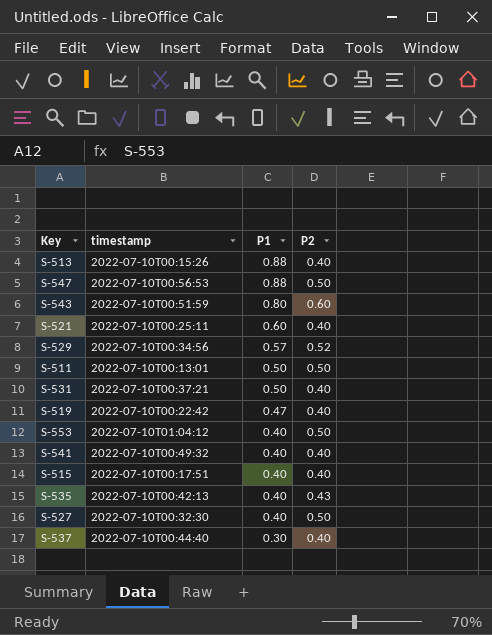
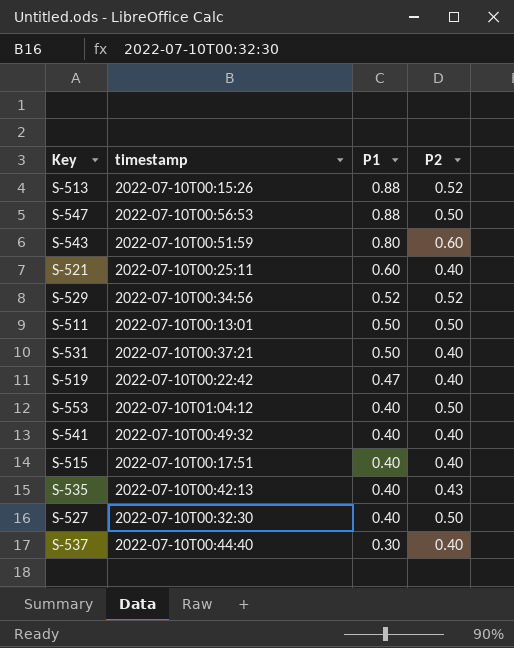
S-513 | P2: 0.40 -> 0.52
S-529 | P1: 0.57 -> 0.52

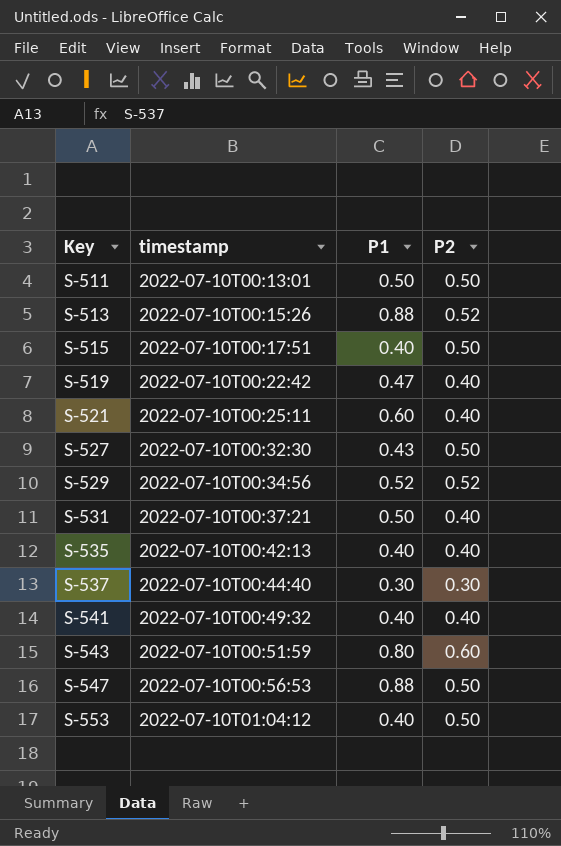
row order: P1 descending -> Key ascending
S-515 | P2: 0.40 -> 0.50
S-527 | P1: 0.40 -> 0.43
S-535 | P2: 0.43 -> 0.40
S-537 | P2: 0.40 -> 0.30

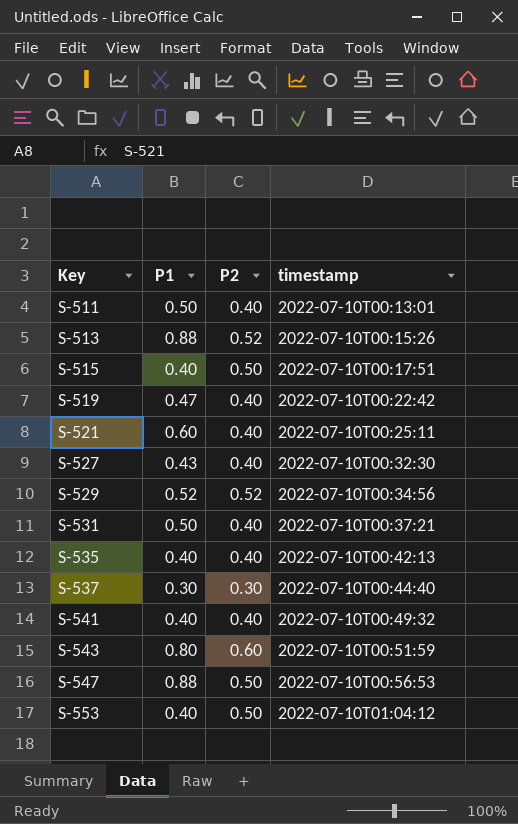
column timestamp | position: 2 -> 4
S-511 | P2: 0.50 -> 0.40
S-527 | P2: 0.50 -> 0.40

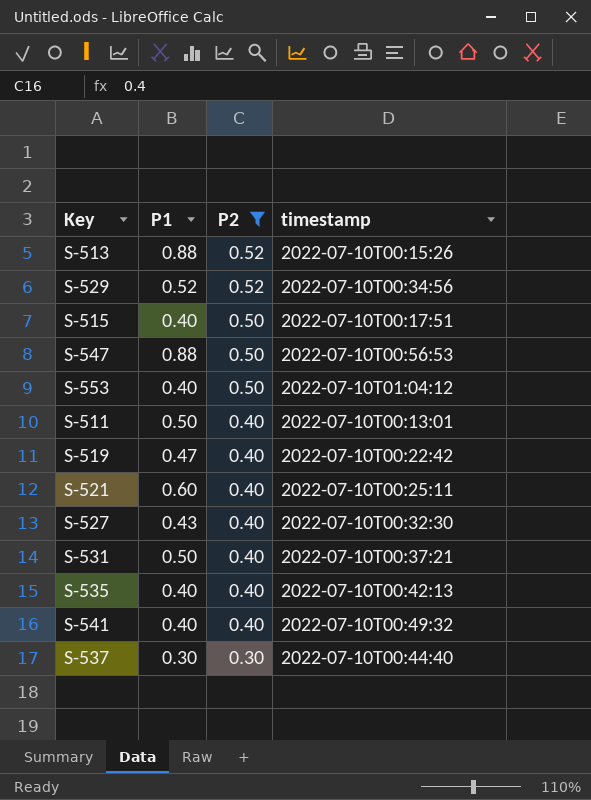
filter: none -> P2 != 0.60
row order: Key ascending -> P2 descending

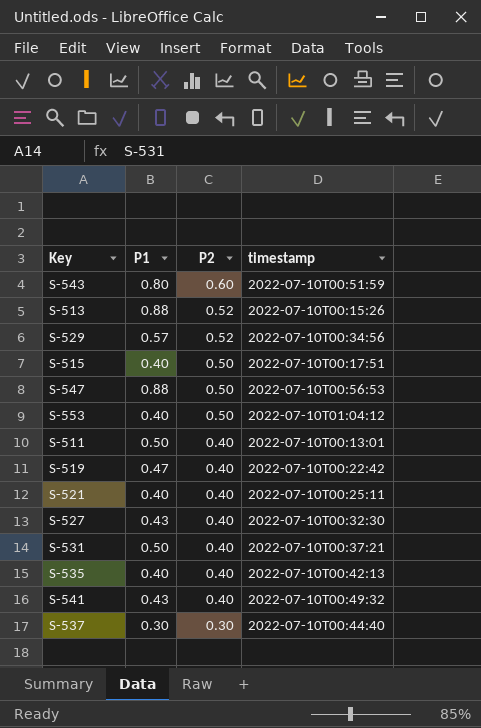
filter: P2 != 0.60 -> none
S-529 | P1: 0.52 -> 0.57
S-521 | P1: 0.60 -> 0.40
S-541 | P1: 0.40 -> 0.43

